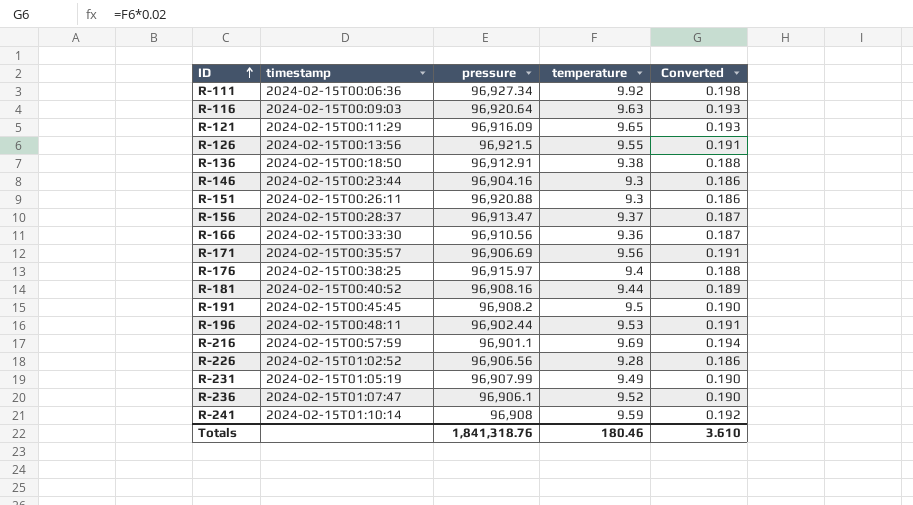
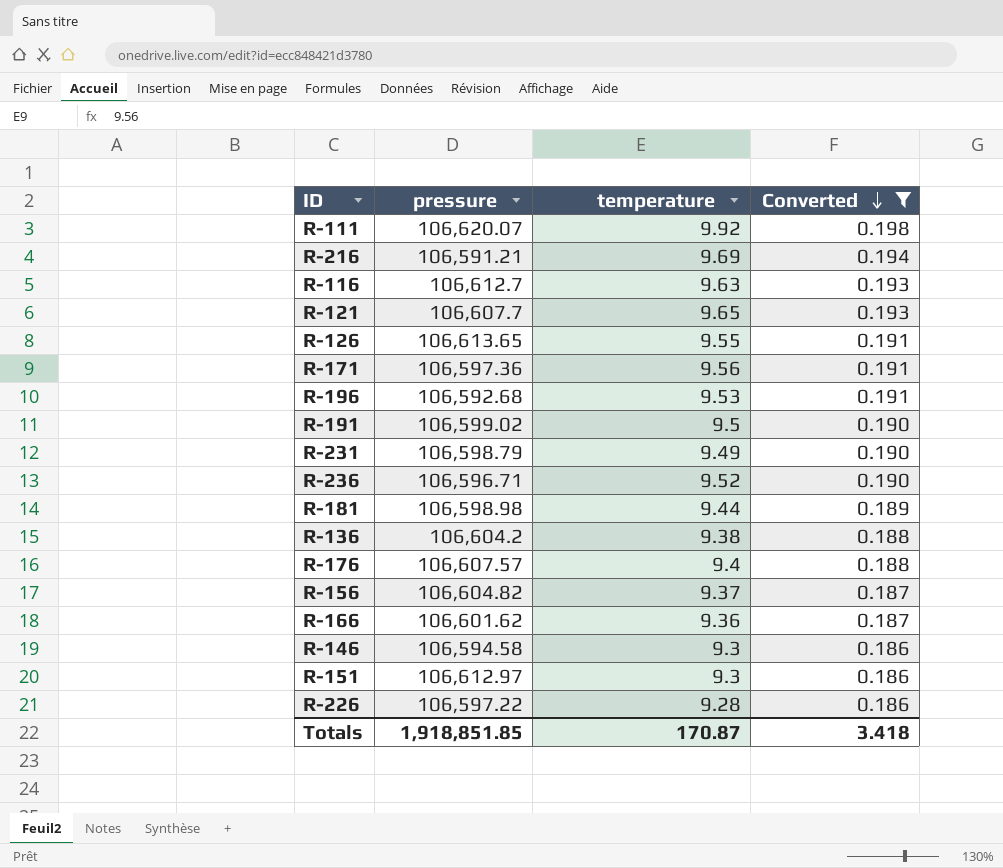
filter: none -> Converted != 0.192
row order: ID ascending -> Converted descending
column timestamp | position: 2 -> none
R-111 | pressure: 96,927.34 -> 106,620.07
R-216 | pressure: 96,901.1 -> 106,591.21
R-116 | pressure: 96,920.64 -> 106,612.7
R-121 | pressure: 96,916.09 -> 106,607.7
R-126 | pressure: 96,921.5 -> 106,613.65
R-171 | pressure: 96,906.69 -> 106,597.36
R-196 | pressure: 96,902.44 -> 106,592.68
R-191 | pressure: 96,908.2 -> 106,599.02
R-231 | pressure: 96,907.99 -> 106,598.79
R-236 | pressure: 96,906.1 -> 106,596.71
R-181 | pressure: 96,908.16 -> 106,598.98
R-136 | pressure: 96,912.91 -> 106,604.2
R-176 | pressure: 96,915.97 -> 106,607.57
R-156 | pressure: 96,913.47 -> 106,604.82
R-166 | pressure: 96,910.56 -> 106,601.62
R-146 | pressure: 96,904.16 -> 106,594.58
R-151 | pressure: 96,920.88 -> 106,612.97
R-226 | pressure: 96,906.56 -> 106,597.22
Totals | pressure: 1,841,318.76 -> 1,918,851.85
Totals | temperature: 180.46 -> 170.87
Totals | Converted: 3.610 -> 3.418

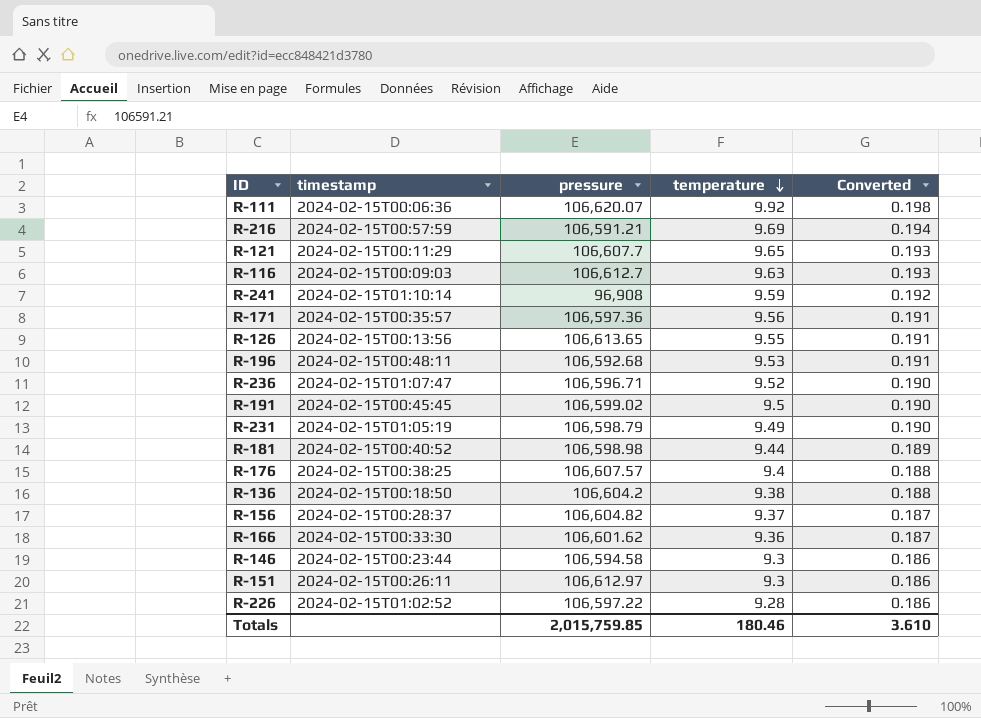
filter: Converted != 0.192 -> none
row order: Converted descending -> temperature descending
column timestamp | position: none -> 2
Totals | pressure: 1,918,851.85 -> 2,015,759.85
Totals | temperature: 170.87 -> 180.46
Totals | Converted: 3.418 -> 3.610

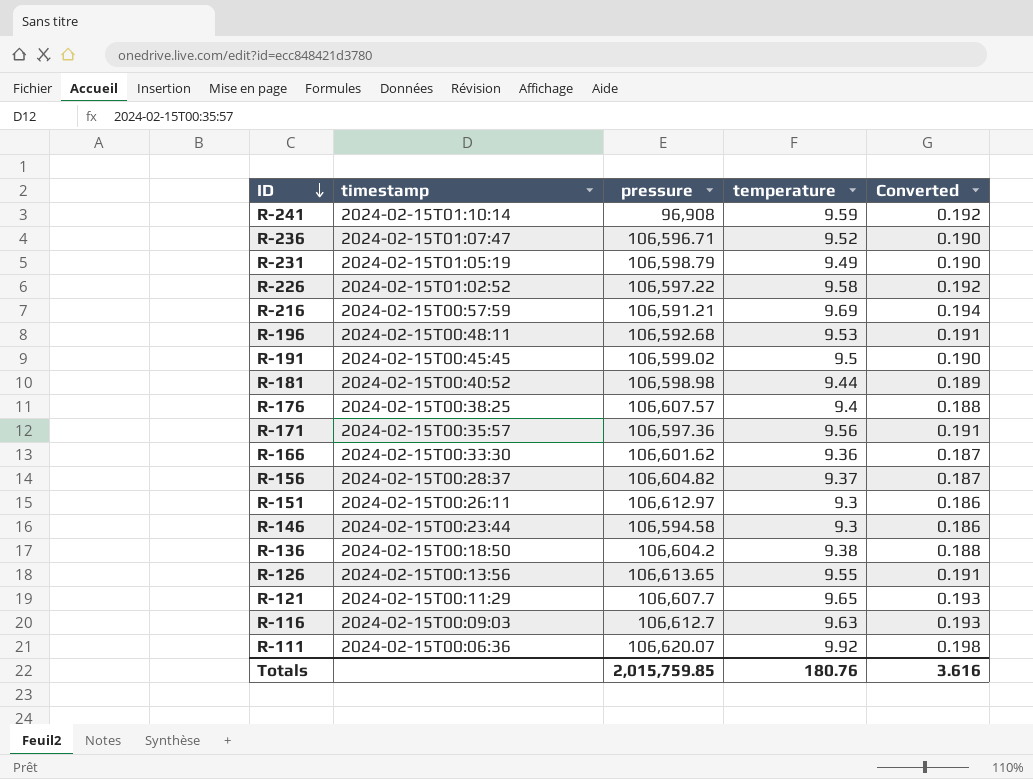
row order: temperature descending -> ID descending
R-226 | temperature: 9.28 -> 9.58
R-226 | Converted: 0.186 -> 0.192
Totals | temperature: 180.46 -> 180.76
Totals | Converted: 3.610 -> 3.616

